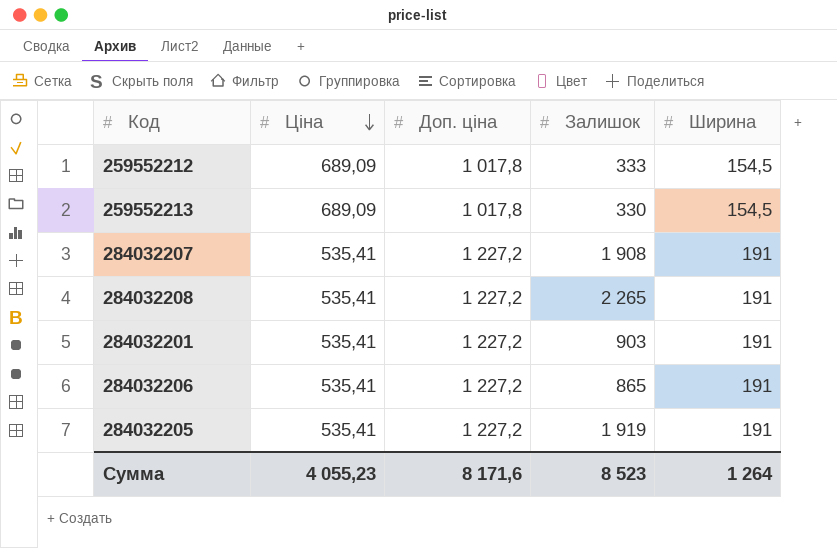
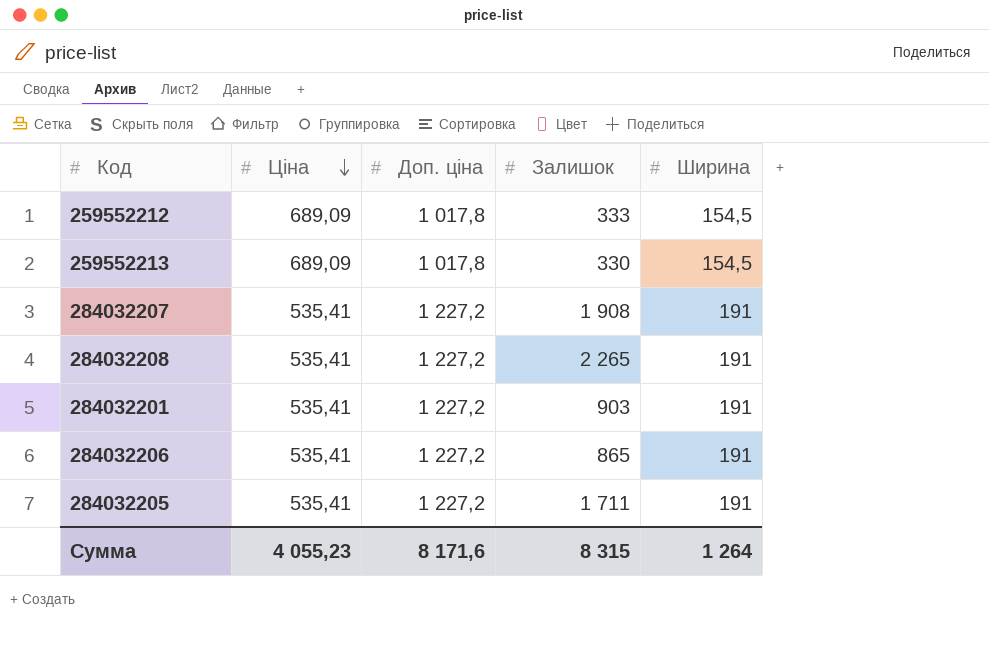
284032205 | Залишок: 1 919 -> 1 711
Сумма | Залишок: 8 523 -> 8 315

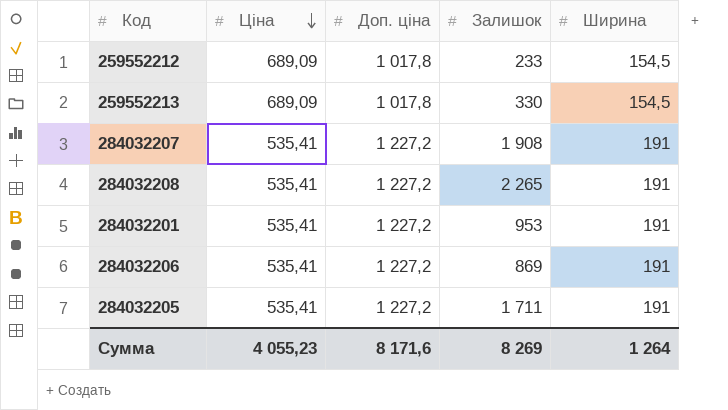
259552212 | Залишок: 333 -> 233
284032201 | Залишок: 903 -> 953
284032206 | Залишок: 865 -> 869
Сумма | Залишок: 8 315 -> 8 269

